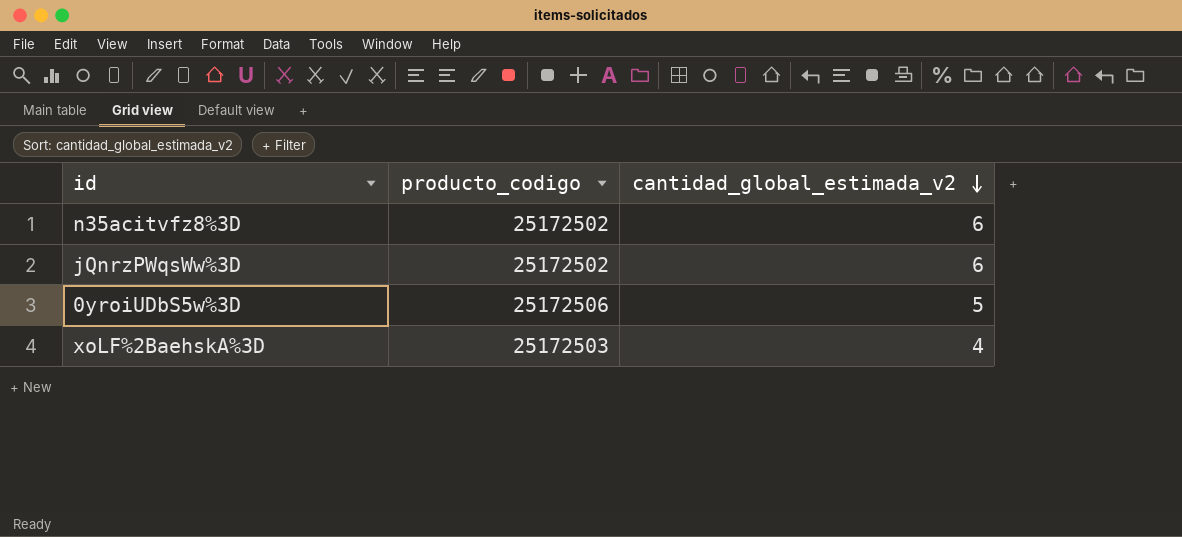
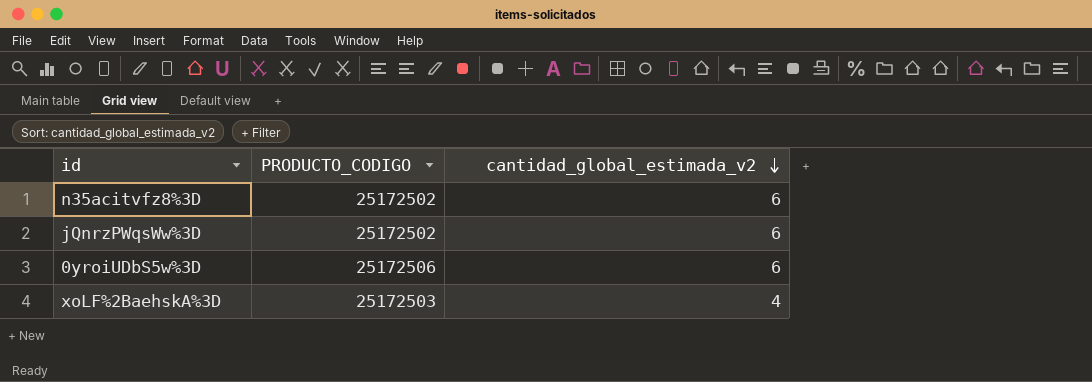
column name: producto_codigo -> PRODUCTO_CODIGO
0yroiUDbS5w%3D | cantidad_global_estimada_v2: 5 -> 6

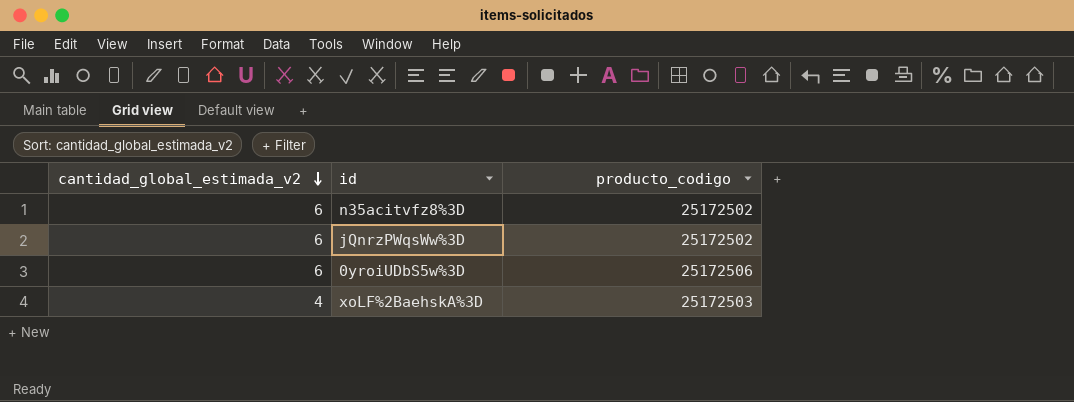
column cantidad_global_estimada_v2 | position: 3 -> 1
column name: PRODUCTO_CODIGO -> producto_codigo

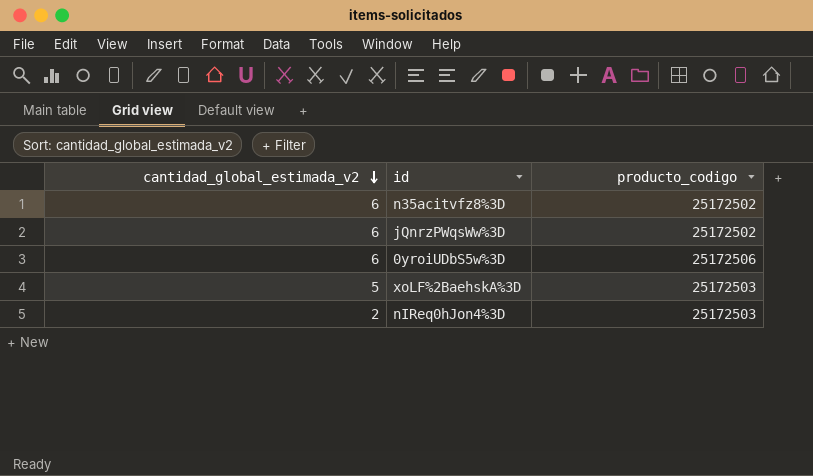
xoLF%2BaehskA%3D | cantidad_global_estimada_v2: 4 -> 5
row nIReq0hJon4%3D: none -> 2 | 25172503

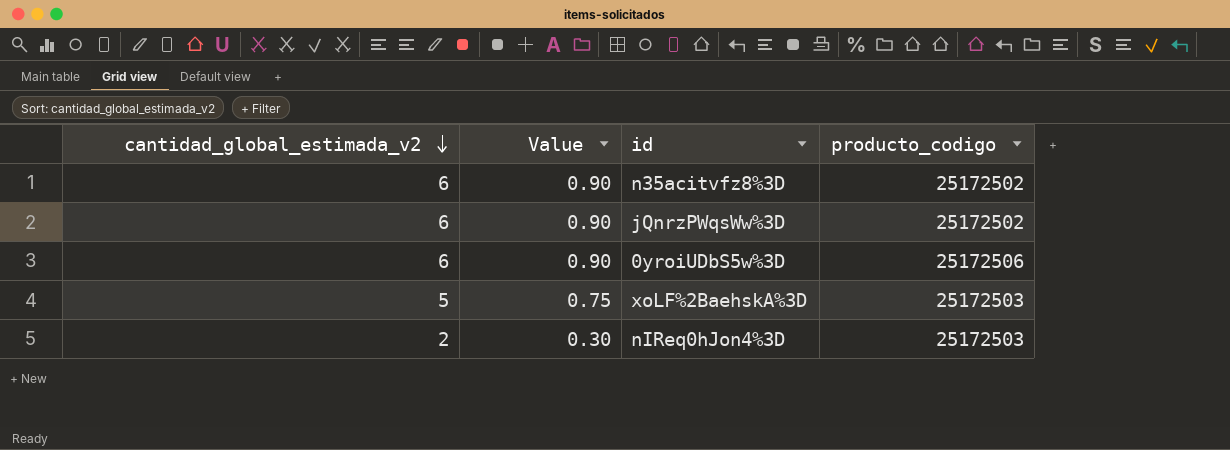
column Value | formula: none -> [cantidad_global_estimada_v2] * 0.15

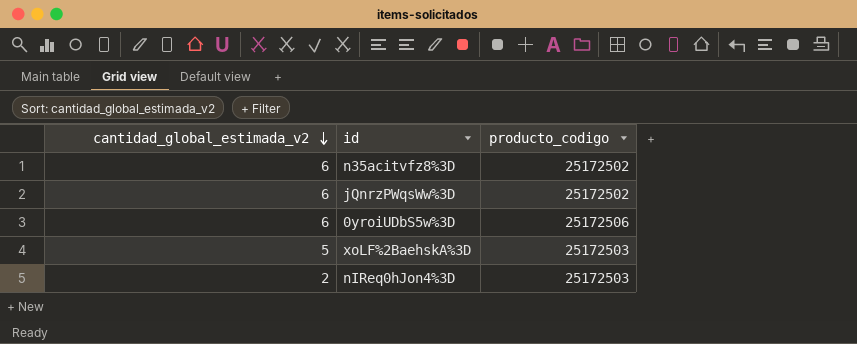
column Value | formula: [cantidad_global_estimada_v2] * 0.15 -> none

